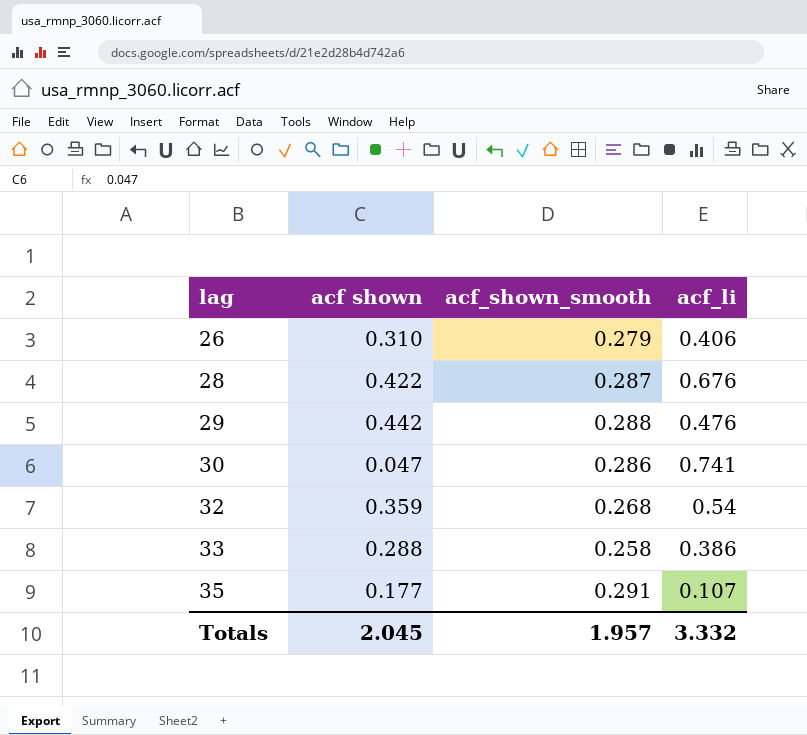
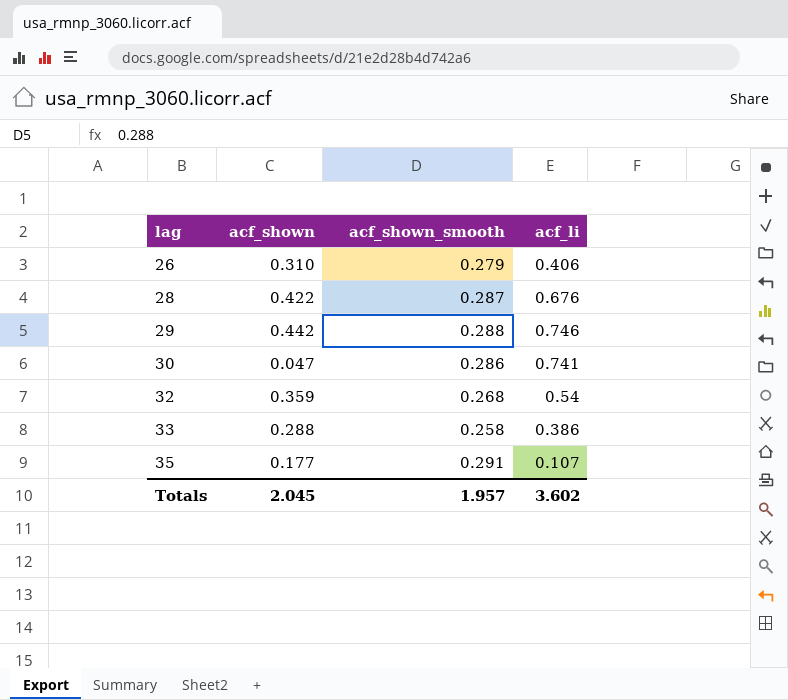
column name: acf shown -> acf_shown
29 | acf_li: 0.476 -> 0.746
Totals | acf_li: 3.332 -> 3.602

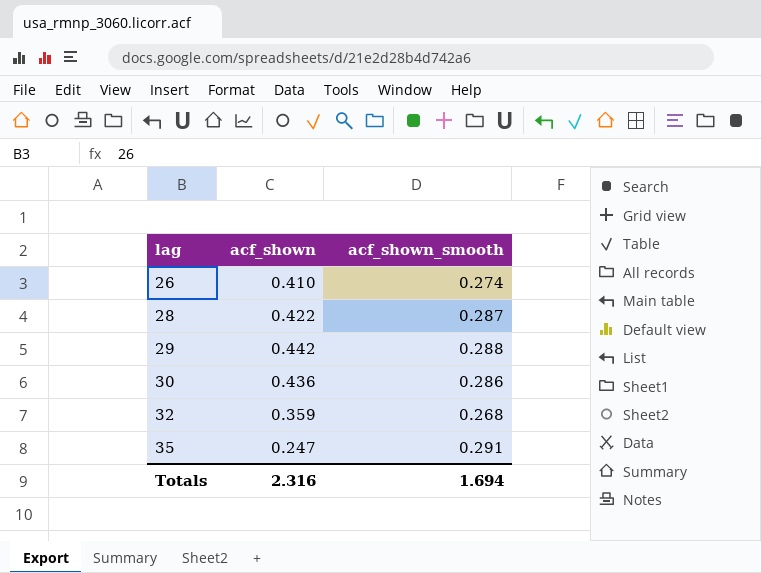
column acf_li | position: 4 -> none
row 33: 0.288 | 0.258 | 0.386 -> none
26 | acf_shown: 0.310 -> 0.410
26 | acf_shown_smooth: 0.279 -> 0.274
30 | acf_shown: 0.047 -> 0.436
35 | acf_shown: 0.177 -> 0.247
Totals | acf_shown: 2.045 -> 2.316
Totals | acf_shown_smooth: 1.957 -> 1.694

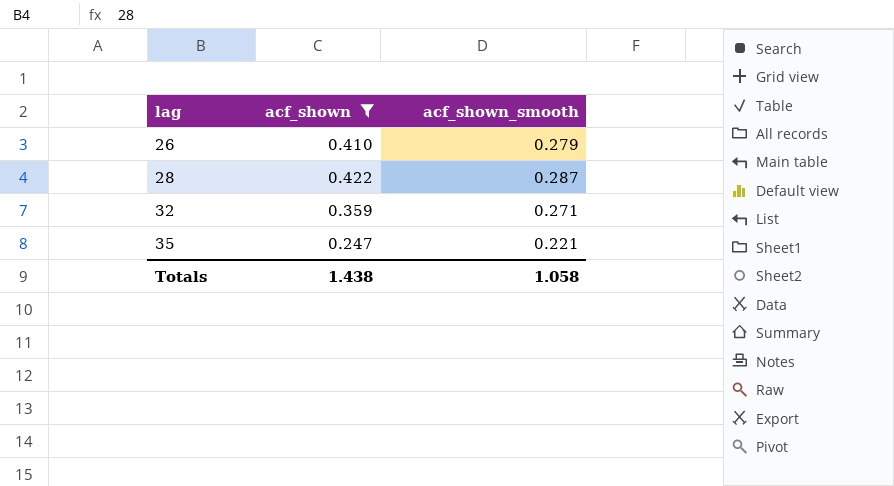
filter: none -> acf_shown <= 0.422
26 | acf_shown_smooth: 0.274 -> 0.279
32 | acf_shown_smooth: 0.268 -> 0.271
35 | acf_shown_smooth: 0.291 -> 0.221
Totals | acf_shown: 2.316 -> 1.438
Totals | acf_shown_smooth: 1.694 -> 1.058

